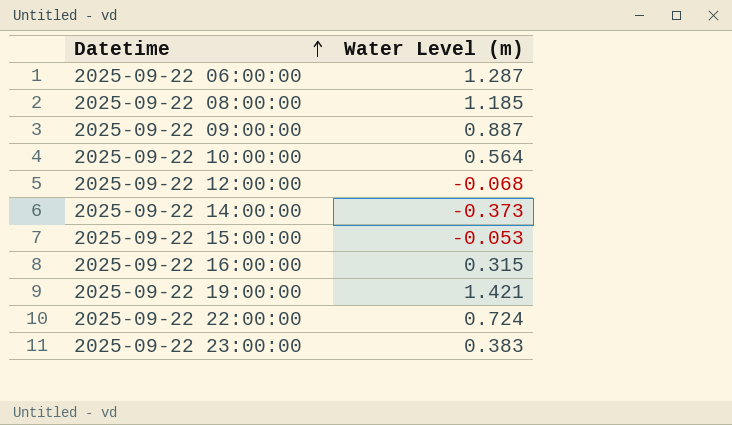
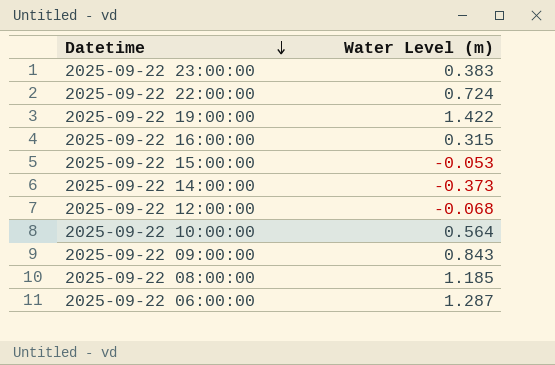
row order: Datetime ascending -> Datetime descending
2025-09-22 19:00:00 | Water Level (m): 1.421 -> 1.422
2025-09-22 09:00:00 | Water Level (m): 0.887 -> 0.843

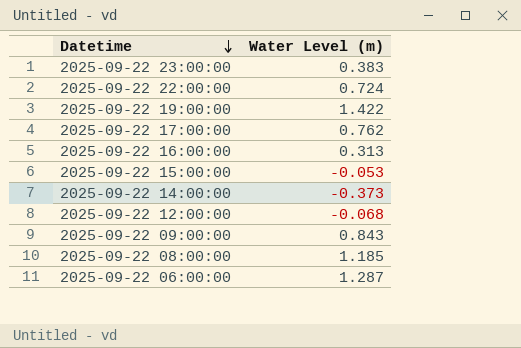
row 2025-09-22 10:00:00: 0.564 -> none
row 2025-09-22 17:00:00: none -> 0.762
2025-09-22 16:00:00 | Water Level (m): 0.315 -> 0.313

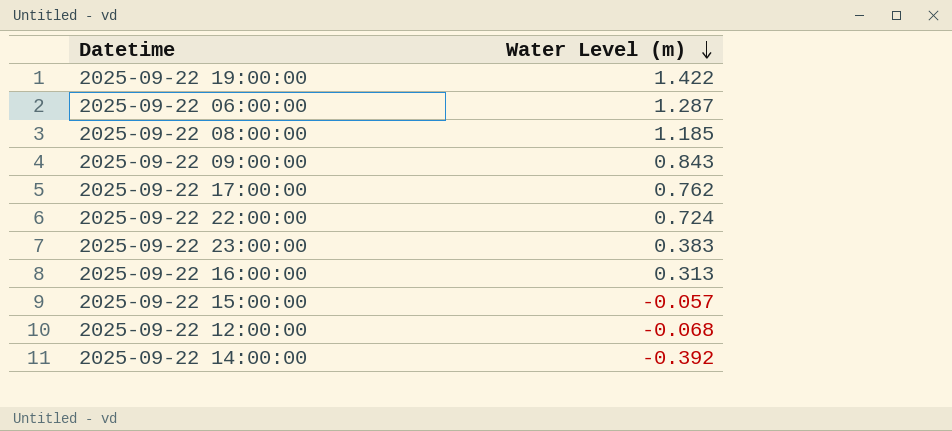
row order: Datetime descending -> Water Level (m) descending
2025-09-22 15:00:00 | Water Level (m): -0.053 -> -0.057
2025-09-22 14:00:00 | Water Level (m): -0.373 -> -0.392

